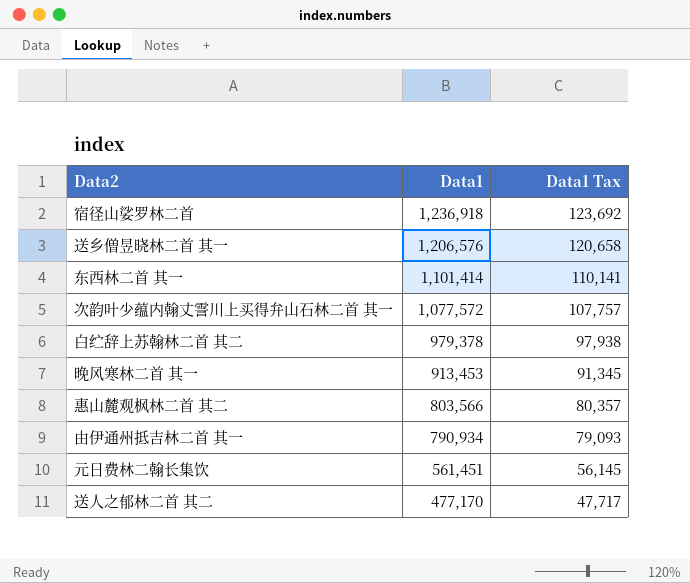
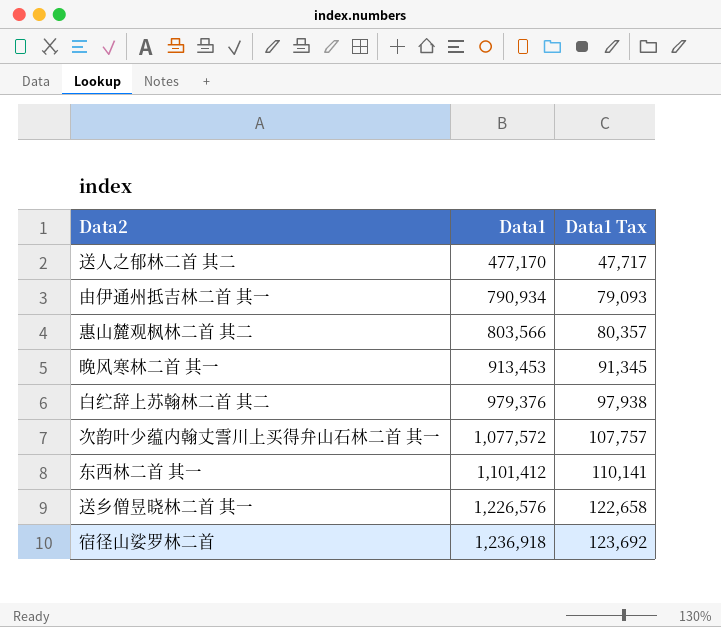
row order: Data1 descending -> Data1 ascending
row 元日费林二翰长集饮: 561,451 | 56,145 -> none
白纻辞上苏翰林二首 其二 | Data1: 979,378 -> 979,376
东西林二首 其一 | Data1: 1,101,414 -> 1,101,412
送乡僧昱晓林二首 其一 | Data1: 1,206,576 -> 1,226,576
送乡僧昱晓林二首 其一 | Data1 Tax: 120,658 -> 122,658

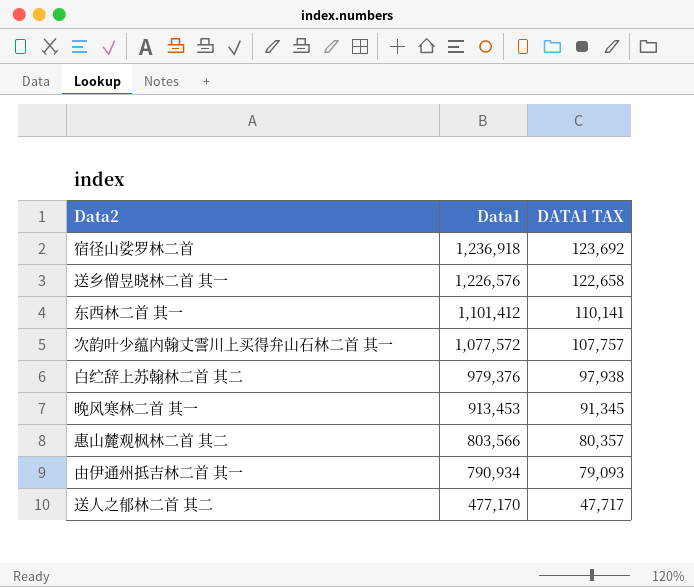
row order: Data1 ascending -> Data1 descending
column name: Data1 Tax -> DATA1 TAX

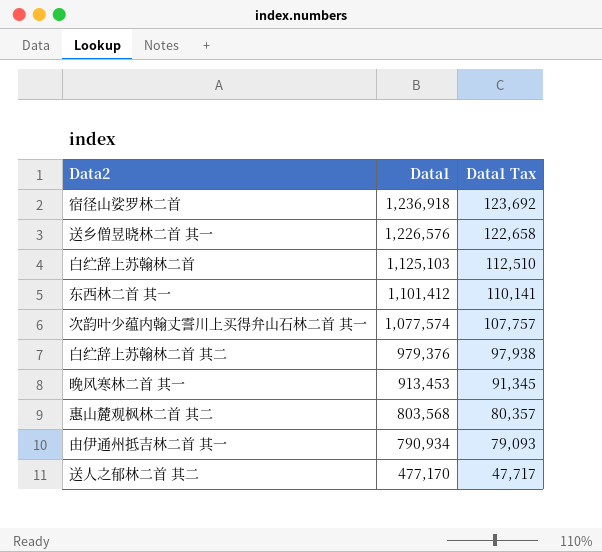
column name: DATA1 TAX -> Data1 Tax
row 白纻辞上苏翰林二首: none -> 1,125,103 | 112,510
次韵叶少蕴内翰丈霅川上买得弁山石林二首 其一 | Data1: 1,077,572 -> 1,077,574
惠山麓观枫林二首 其二 | Data1: 803,566 -> 803,568

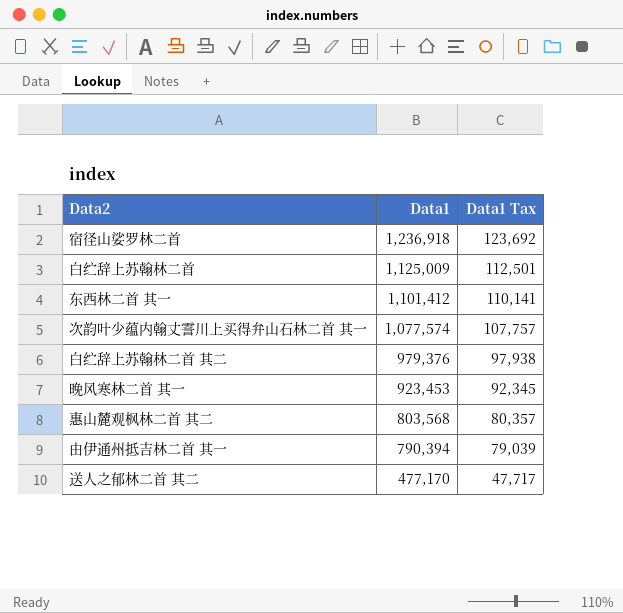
row 送乡僧昱晓林二首 其一: 1,226,576 | 122,658 -> none
白纻辞上苏翰林二首 | Data1: 1,125,103 -> 1,125,009
白纻辞上苏翰林二首 | Data1 Tax: 112,510 -> 112,501
晚风寒林二首 其一 | Data1: 913,453 -> 923,453
晚风寒林二首 其一 | Data1 Tax: 91,345 -> 92,345
由伊通州抵吉林二首 其一 | Data1: 790,934 -> 790,394
由伊通州抵吉林二首 其一 | Data1 Tax: 79,093 -> 79,039

